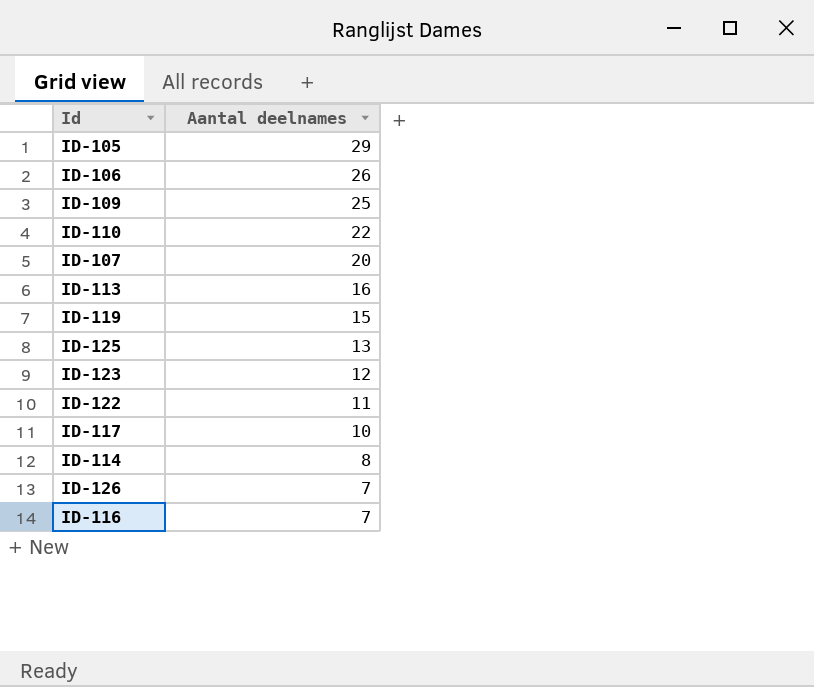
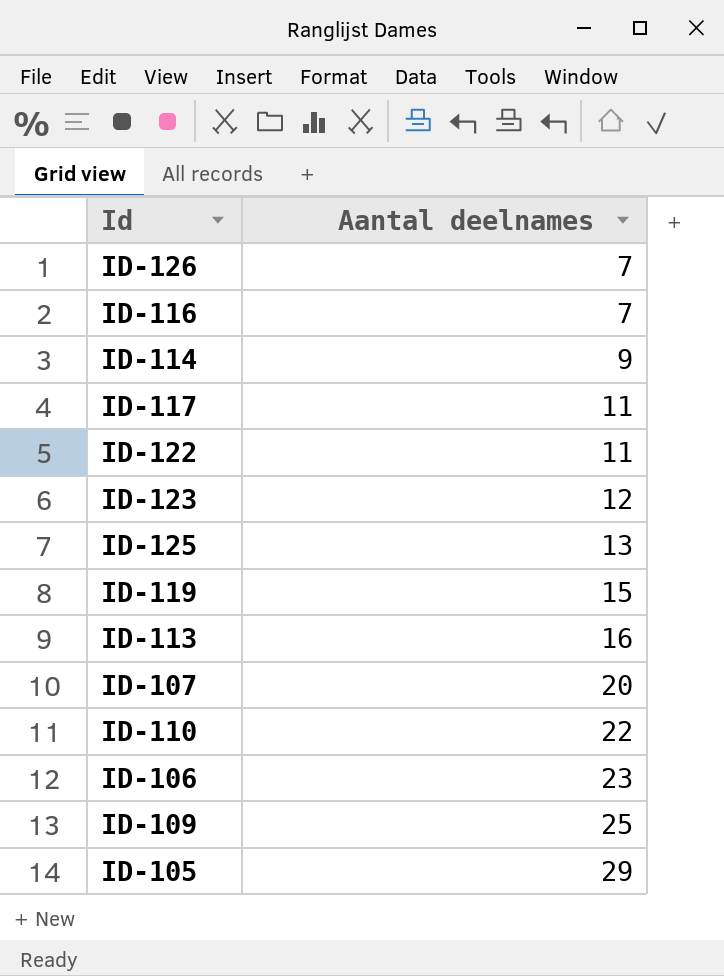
row order: Aantal deelnames descending -> Aantal deelnames ascending
ID-114 | Aantal deelnames: 8 -> 9
ID-117 | Aantal deelnames: 10 -> 11
ID-106 | Aantal deelnames: 26 -> 23

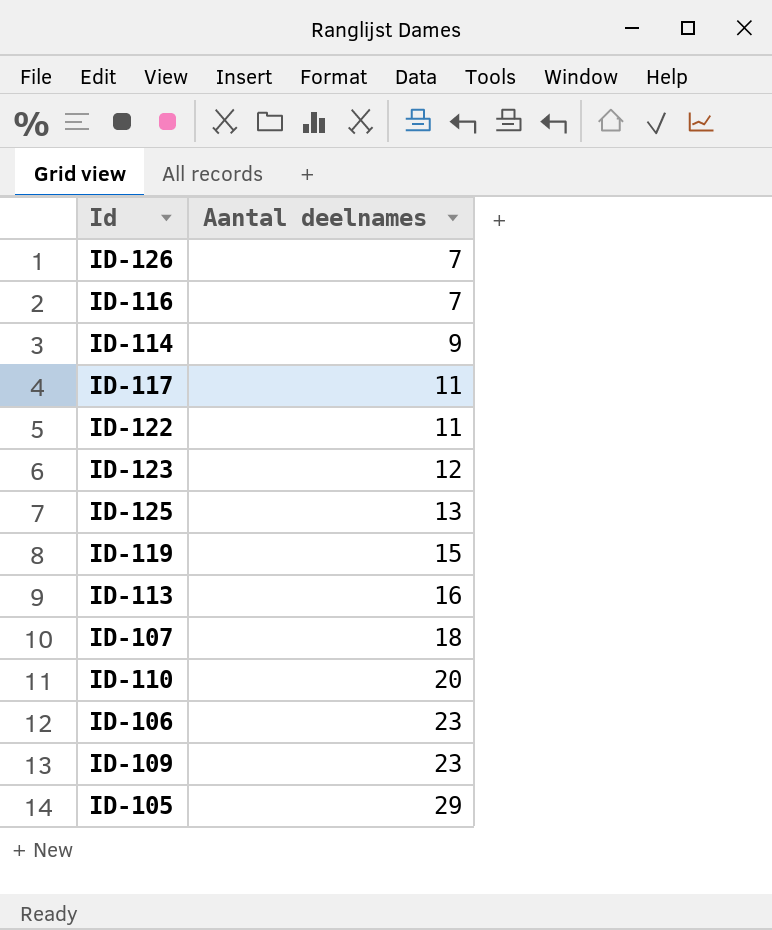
ID-107 | Aantal deelnames: 20 -> 18
ID-110 | Aantal deelnames: 22 -> 20
ID-109 | Aantal deelnames: 25 -> 23

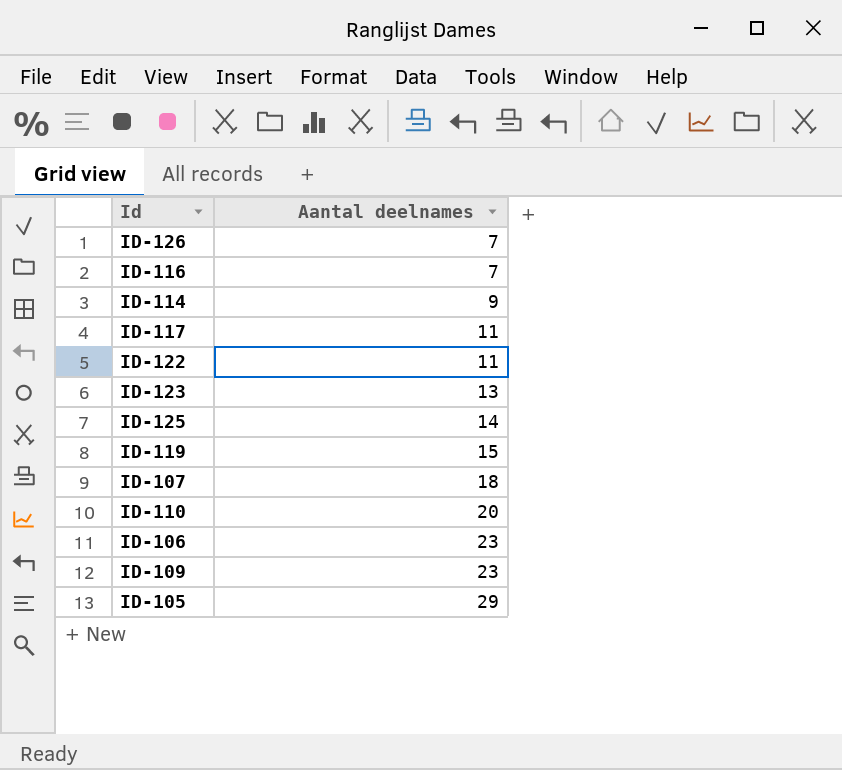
row ID-113: 16 -> none
ID-123 | Aantal deelnames: 12 -> 13
ID-125 | Aantal deelnames: 13 -> 14

